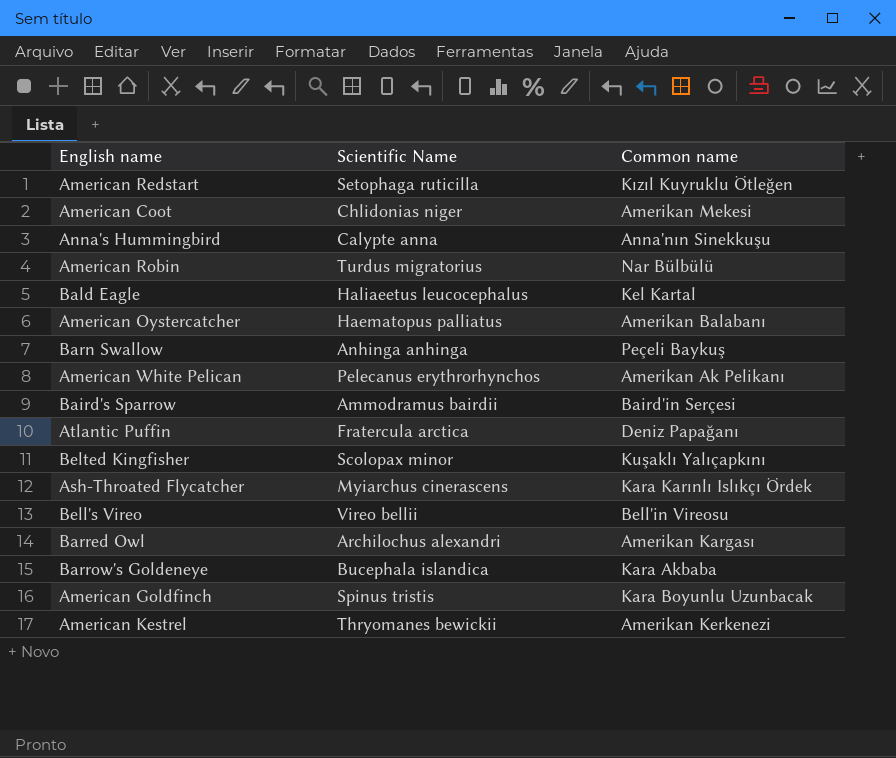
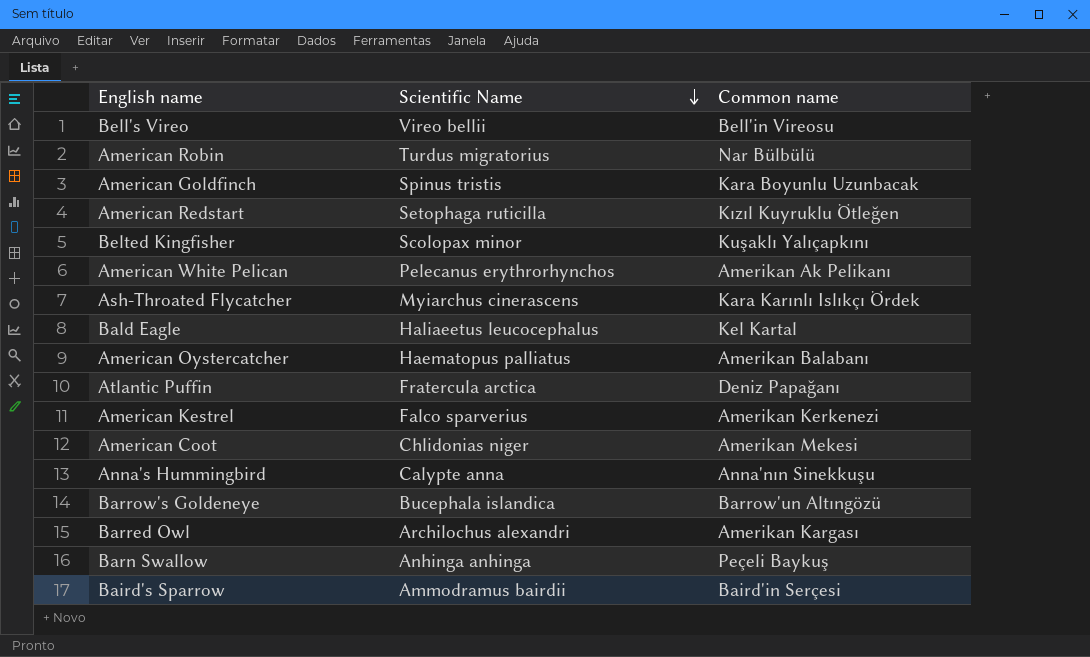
row order: none -> Scientific Name descending
American Kestrel | Scientific Name: Thryomanes bewickii -> Falco sparverius
Barrow's Goldeneye | Common name: Kara Akbaba -> Barrow'un Altıngözü

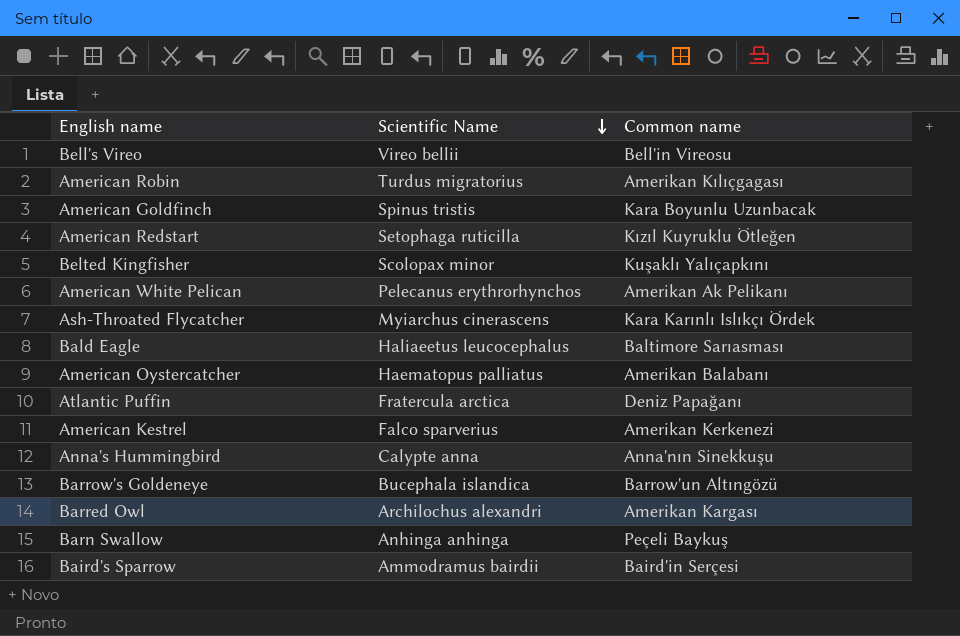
row American Coot: Chlidonias niger | Amerikan Mekesi -> none
American Robin | Common name: Nar Bülbülü -> Amerikan Kılıçgagası
Bald Eagle | Common name: Kel Kartal -> Baltimore Sarıasması

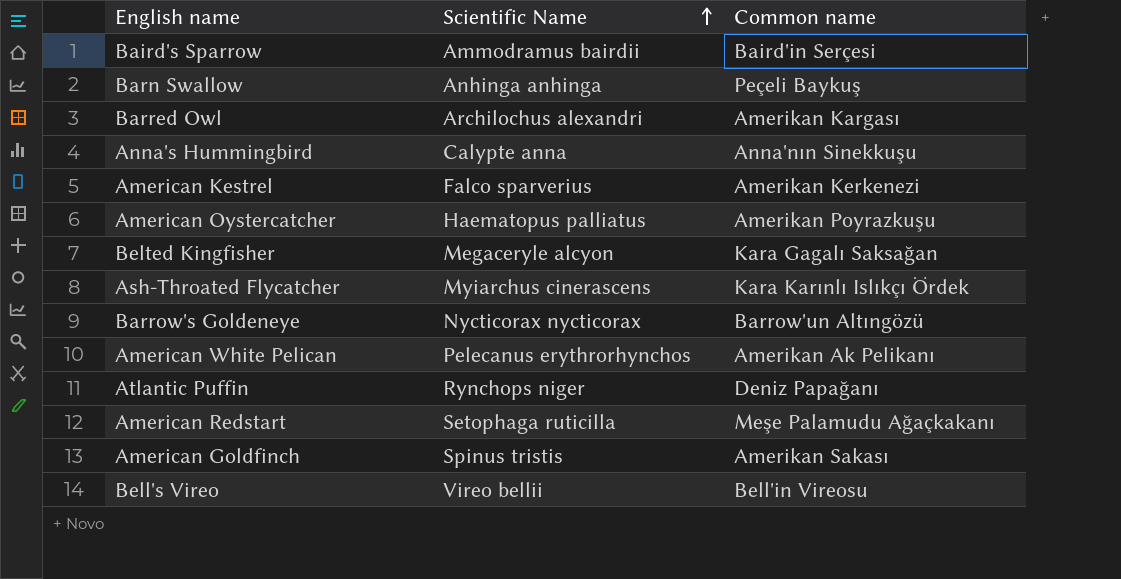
row order: Scientific Name descending -> Scientific Name ascending
row American Robin: Turdus migratorius | Amerikan Kılıçgagası -> none
row Bald Eagle: Haliaeetus leucocephalus | Baltimore Sarıasması -> none
American Oystercatcher | Common name: Amerikan Balabanı -> Amerikan Poyrazkuşu
Belted Kingfisher | Scientific Name: Scolopax minor -> Megaceryle alcyon
Belted Kingfisher | Common name: Kuşaklı Yalıçapkını -> Kara Gagalı Saksağan
Barrow's Goldeneye | Scientific Name: Bucephala islandica -> Nycticorax nycticorax
Atlantic Puffin | Scientific Name: Fratercula arctica -> Rynchops niger
American Redstart | Common name: Kızıl Kuyruklu Ötleğen -> Meşe Palamudu Ağaçkakanı
American Goldfinch | Common name: Kara Boyunlu Uzunbacak -> Amerikan Sakası

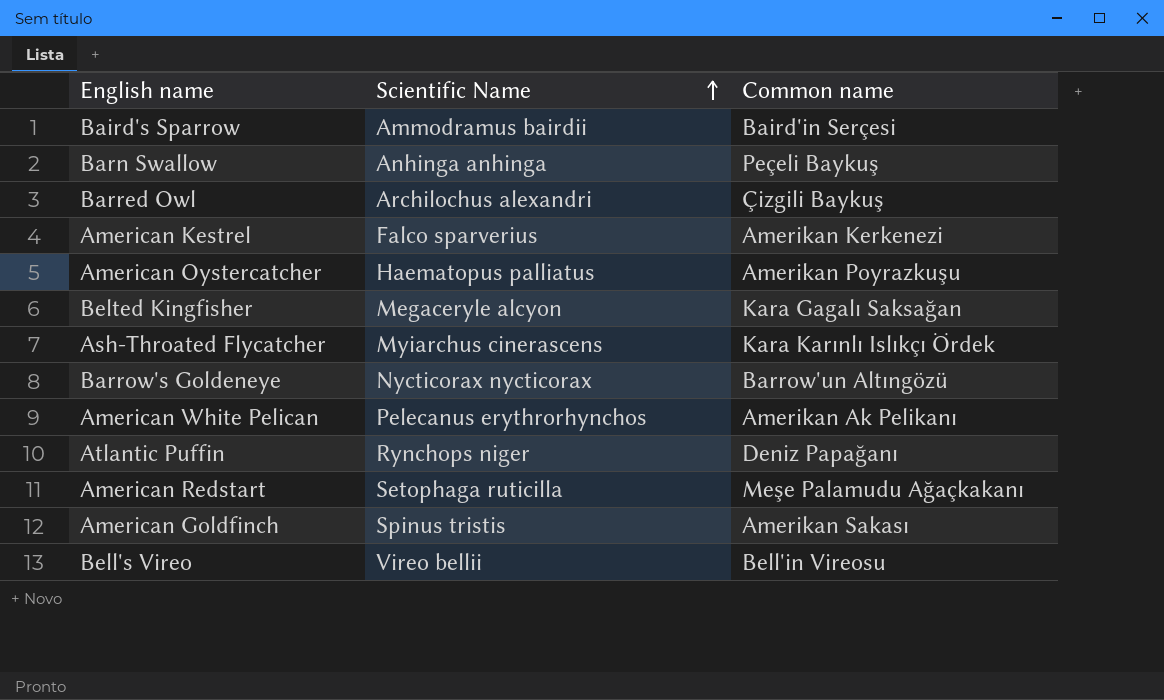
row Anna's Hummingbird: Calypte anna | Anna'nın Sinekkuşu -> none
Barred Owl | Common name: Amerikan Kargası -> Çizgili Baykuş

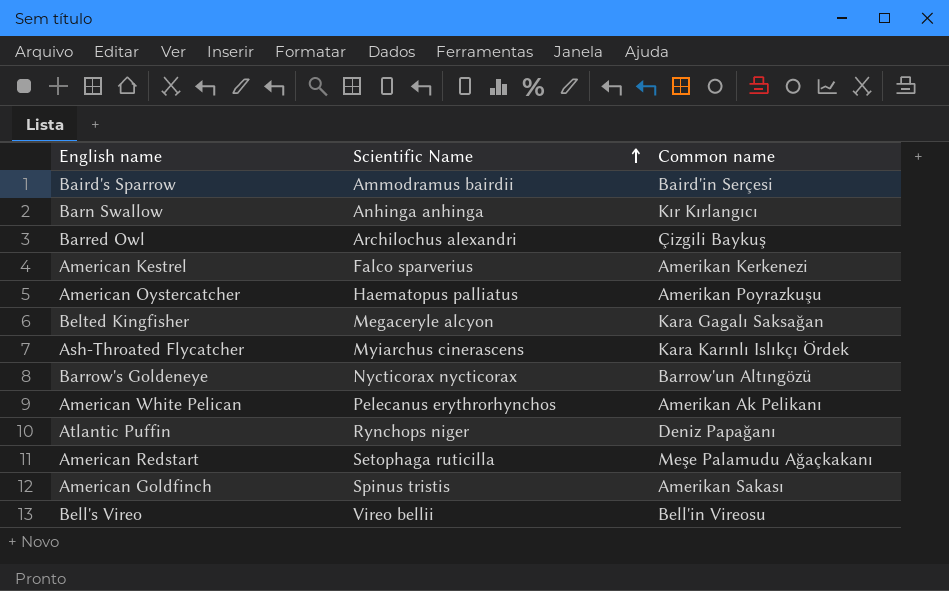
Barn Swallow | Common name: Peçeli Baykuş -> Kır Kırlangıcı

